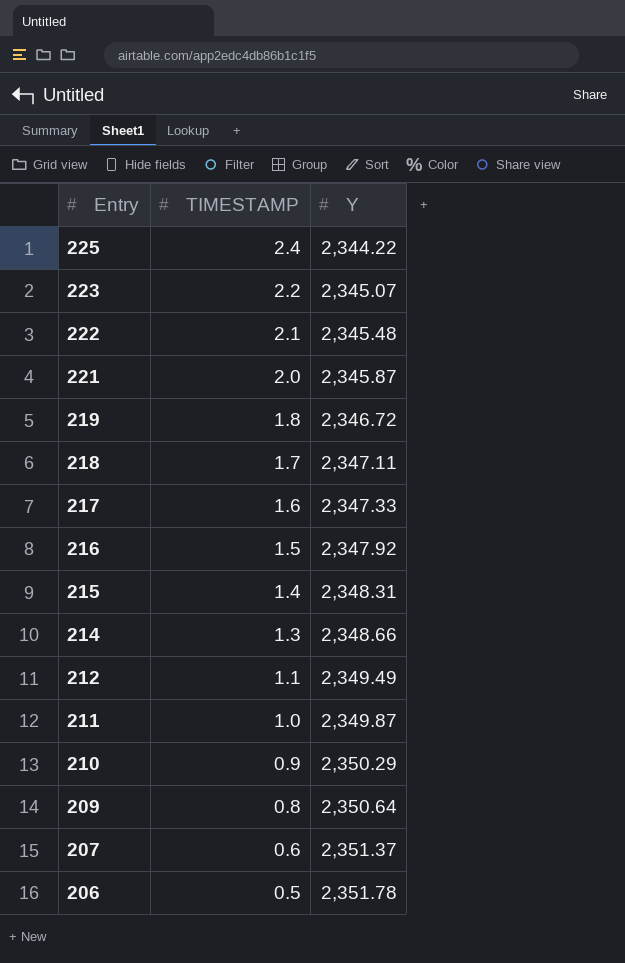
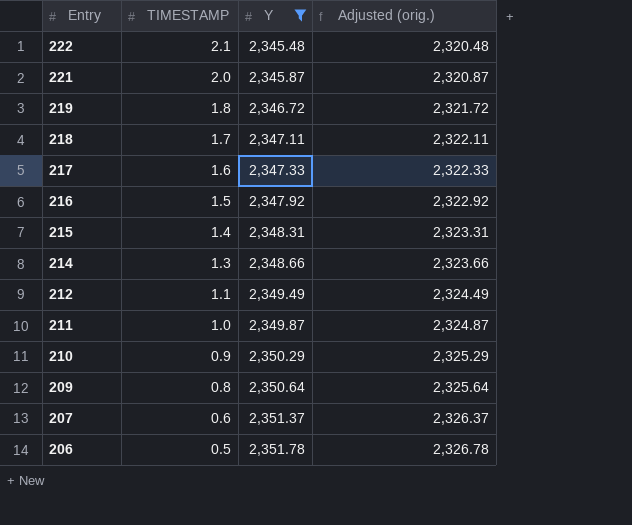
filter: none -> Y >= 2,345.48
column Adjusted (orig.) | formula: none -> [Y] - 25

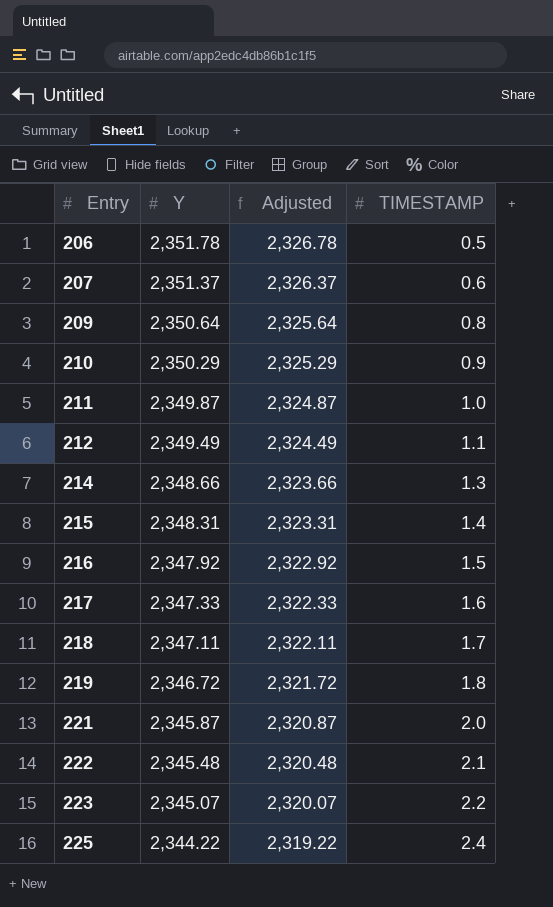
filter: Y >= 2,345.48 -> none
row order: Entry descending -> Entry ascending
column name: Adjusted (orig.) -> Adjusted
column TIMESTAMP | position: 2 -> 4

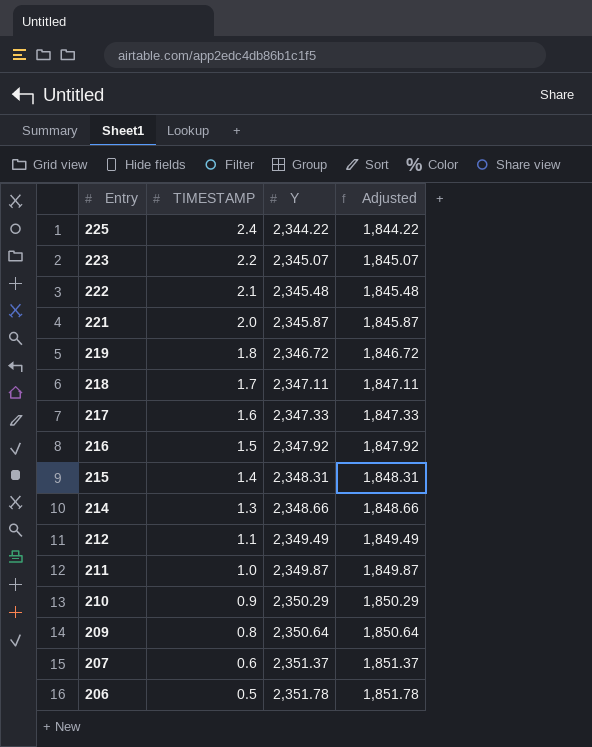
row order: Entry ascending -> Entry descending
column TIMESTAMP | position: 4 -> 2
column Adjusted | formula: [Y] - 25 -> [Y] - 500

